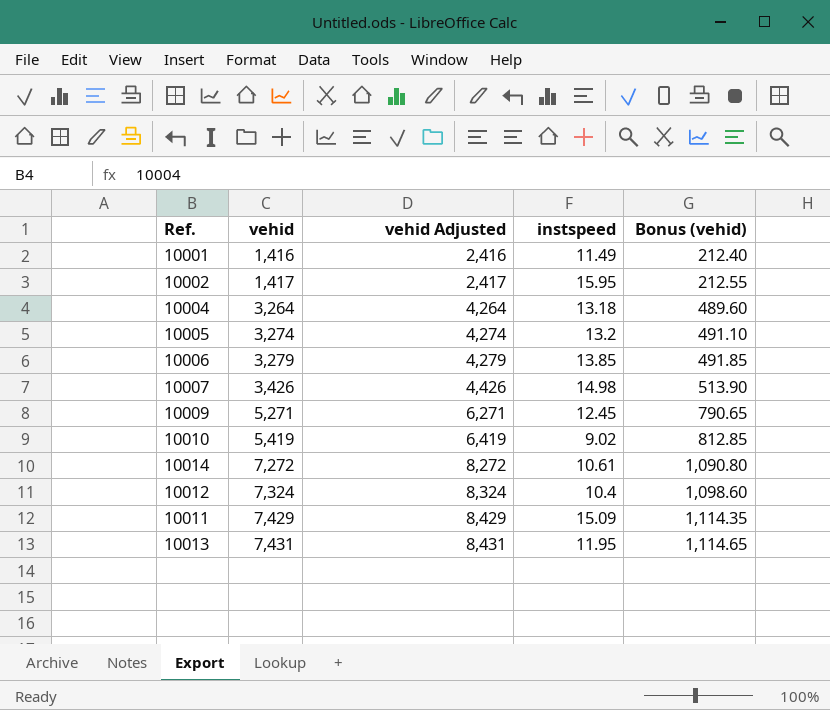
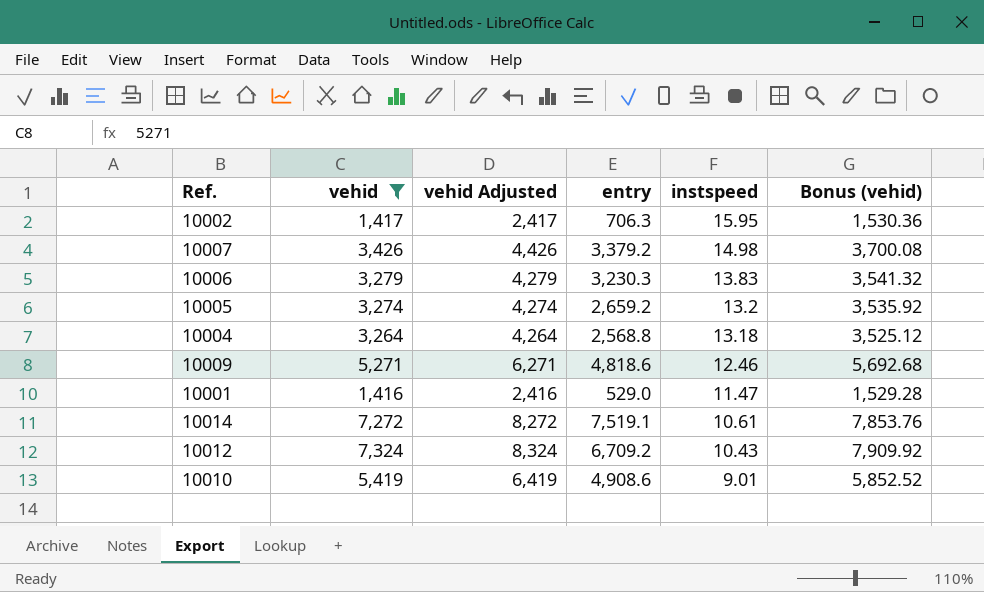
filter: none -> vehid <= 7,324
row order: vehid ascending -> instspeed descending
column entry | position: none -> 4
column Bonus (vehid) | formula: [vehid] * 0.15 -> [vehid] * 1.08
10006 | instspeed: 13.85 -> 13.83
10009 | instspeed: 12.45 -> 12.46
10001 | instspeed: 11.49 -> 11.47
10012 | instspeed: 10.4 -> 10.43
10010 | instspeed: 9.02 -> 9.01

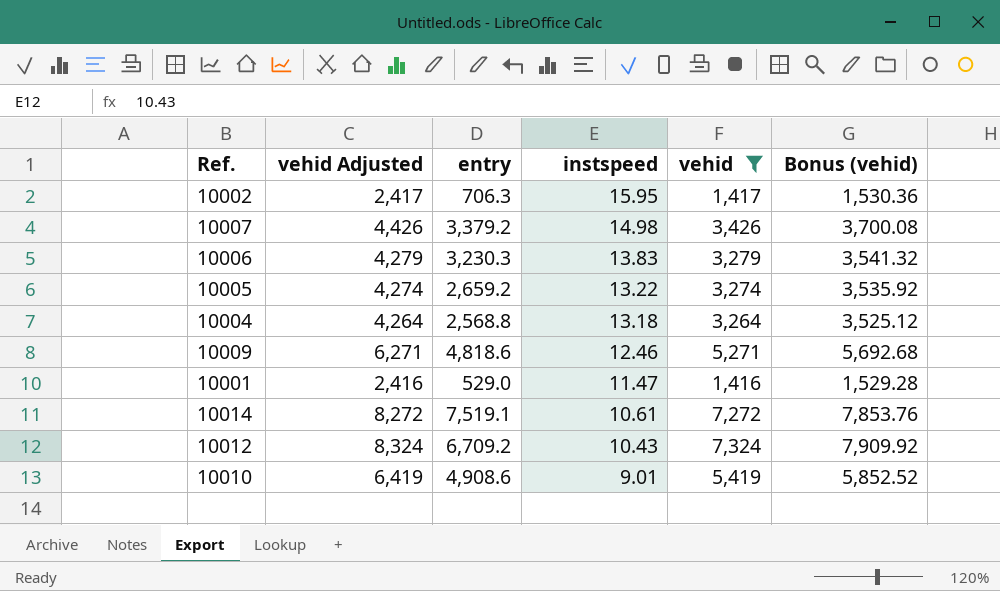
column vehid | position: 2 -> 5
10005 | instspeed: 13.2 -> 13.22

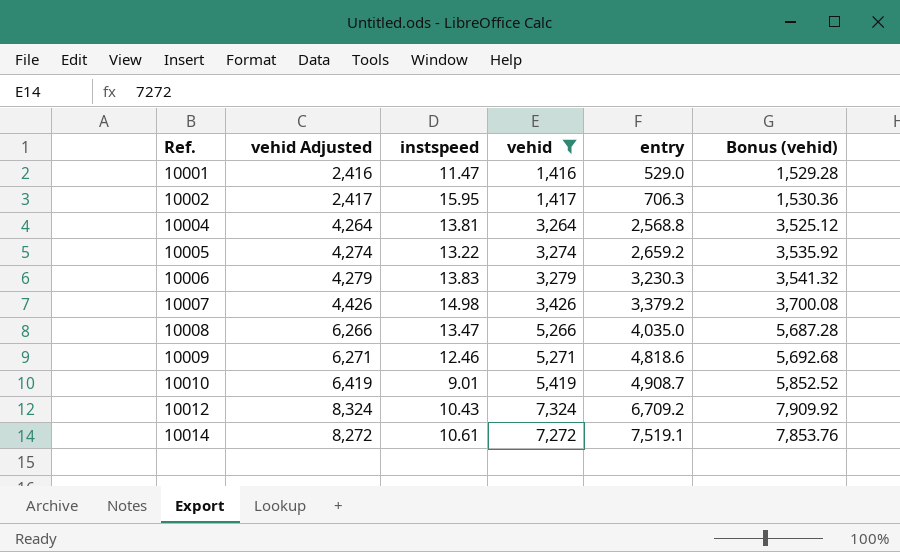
row order: instspeed descending -> Ref. ascending
column entry | position: 3 -> 5
10004 | instspeed: 13.18 -> 13.81
row 10008: none -> 6,266 | 13.47 | 5,266 | 4,035.0 | 5,687.28
10010 | entry: 4,908.6 -> 4,908.7

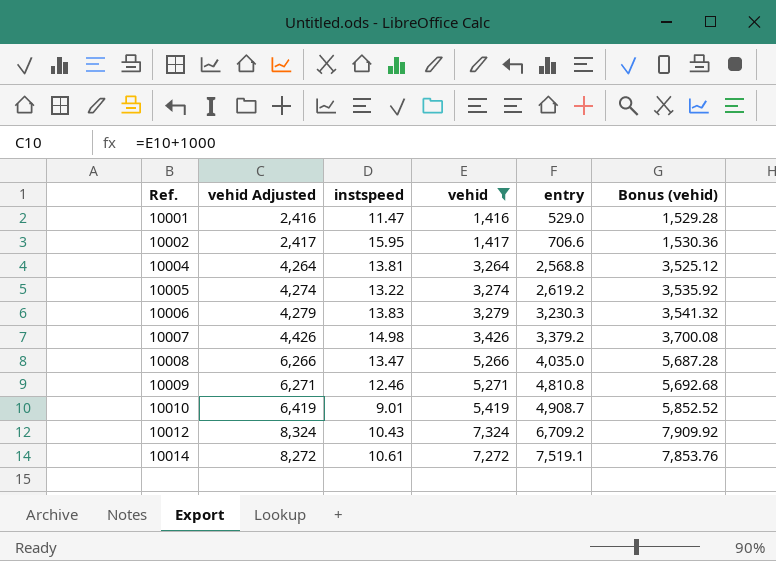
10002 | entry: 706.3 -> 706.6
10005 | entry: 2,659.2 -> 2,619.2
10009 | entry: 4,818.6 -> 4,810.8

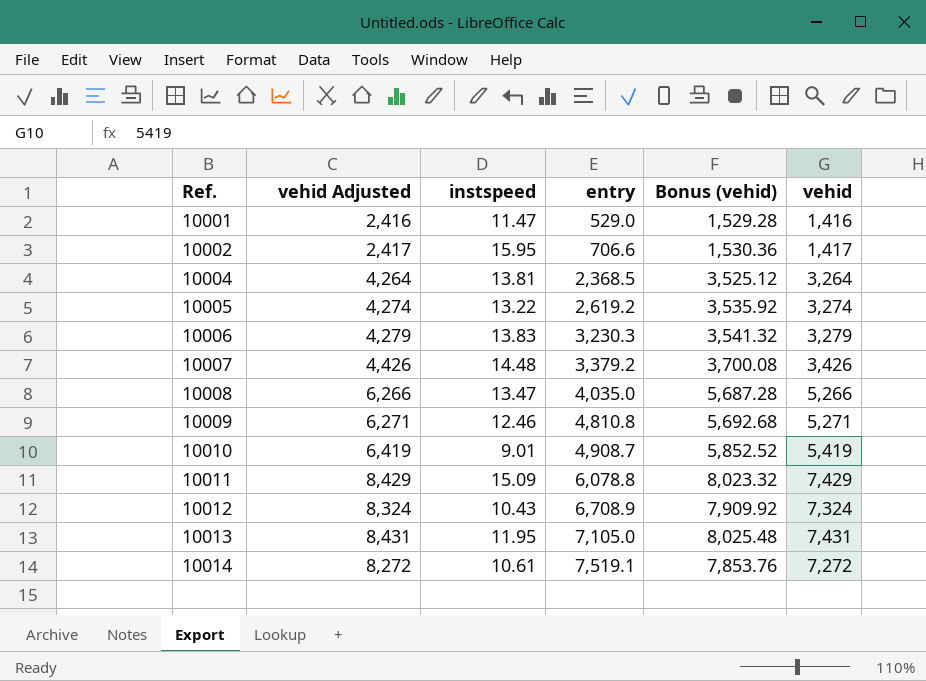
filter: vehid <= 7,324 -> none
column vehid | position: 4 -> 6
10004 | entry: 2,568.8 -> 2,368.5
10007 | instspeed: 14.98 -> 14.48
10012 | entry: 6,709.2 -> 6,708.9

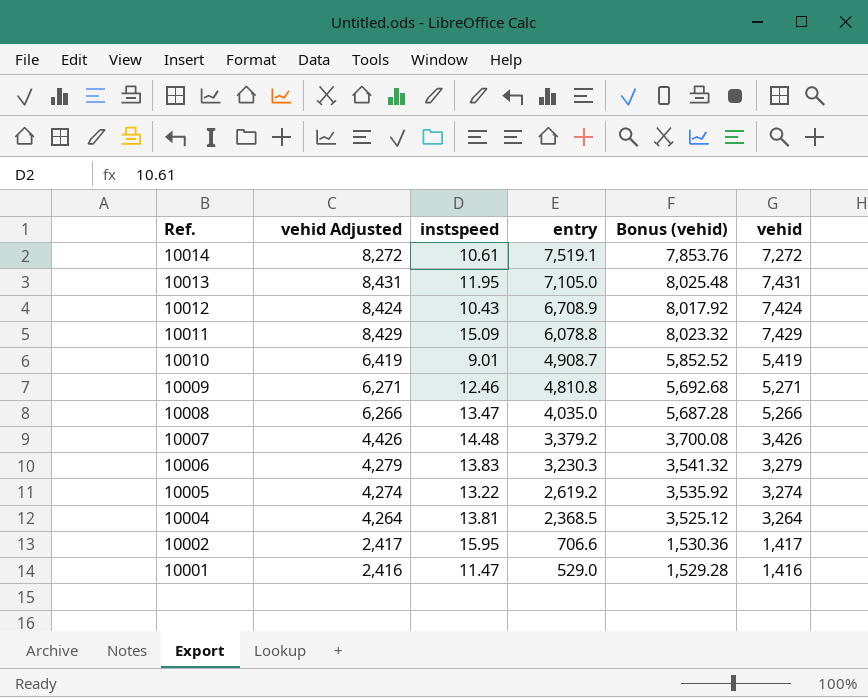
row order: Ref. ascending -> Ref. descending
10012 | vehid Adjusted: 8,324 -> 8,424
10012 | Bonus (vehid): 7,909.92 -> 8,017.92
10012 | vehid: 7,324 -> 7,424

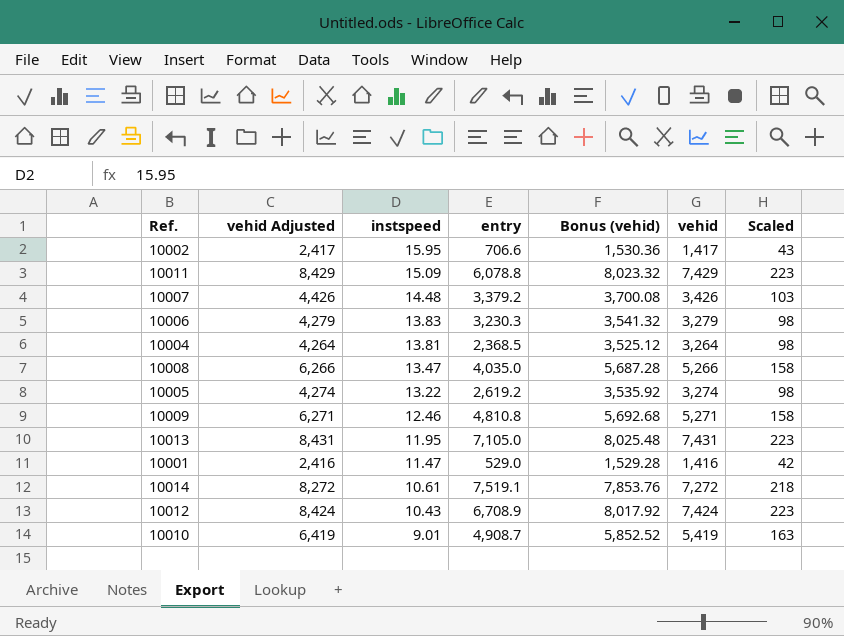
row order: Ref. descending -> instspeed descending
column Scaled | formula: none -> [vehid] * 0.03

